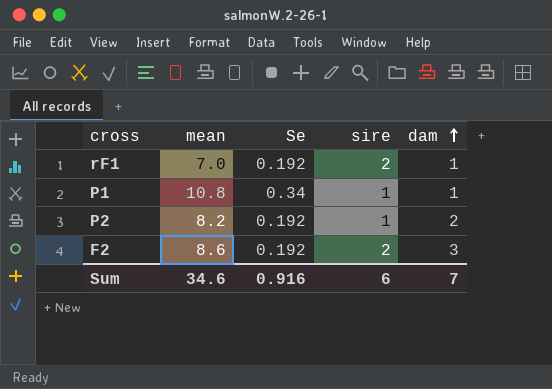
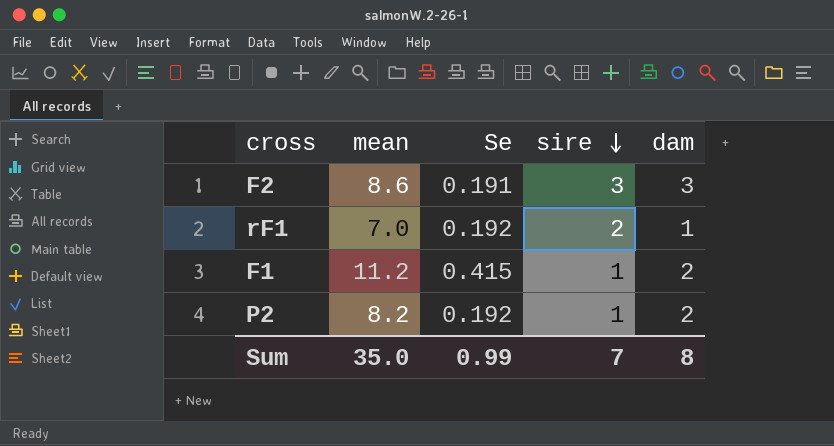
row order: dam ascending -> sire descending
row P1: 10.8 | 0.34 | 1 | 1 -> none
F2 | Se: 0.192 -> 0.191
F2 | sire: 2 -> 3
row F1: none -> 11.2 | 0.415 | 1 | 2
Sum | mean: 34.6 -> 35.0
Sum | Se: 0.916 -> 0.99
Sum | sire: 6 -> 7
Sum | dam: 7 -> 8

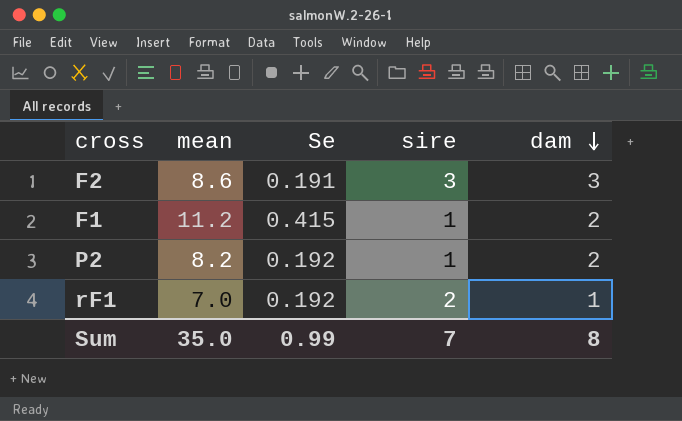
row order: sire descending -> dam descending

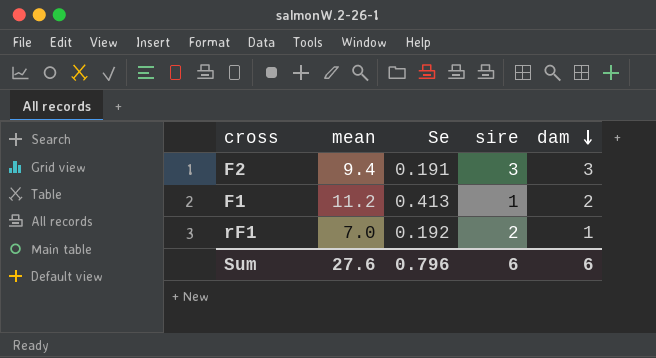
row P2: 8.2 | 0.192 | 1 | 2 -> none
F2 | mean: 8.6 -> 9.4
F1 | Se: 0.415 -> 0.413
Sum | mean: 35.0 -> 27.6
Sum | Se: 0.99 -> 0.796
Sum | sire: 7 -> 6
Sum | dam: 8 -> 6

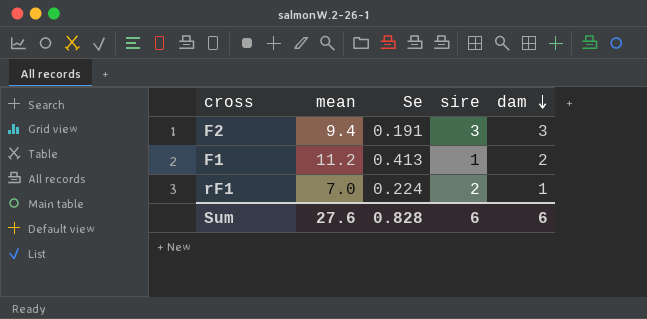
rF1 | Se: 0.192 -> 0.224
Sum | Se: 0.796 -> 0.828

